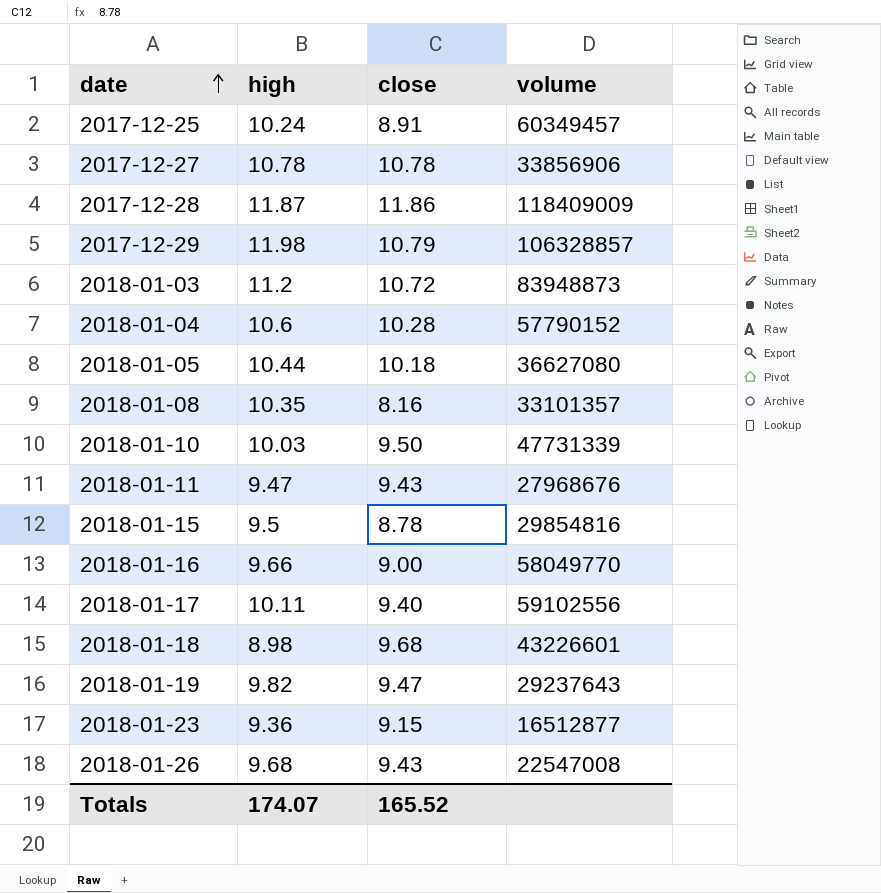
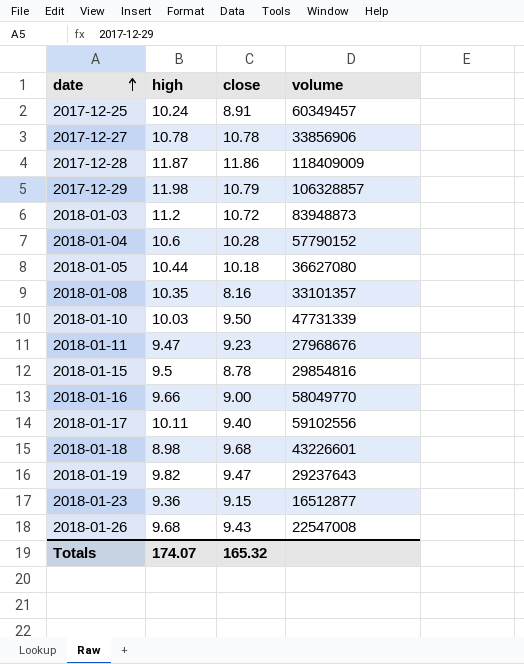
2018-01-11 | close: 9.43 -> 9.23
Totals | close: 165.52 -> 165.32

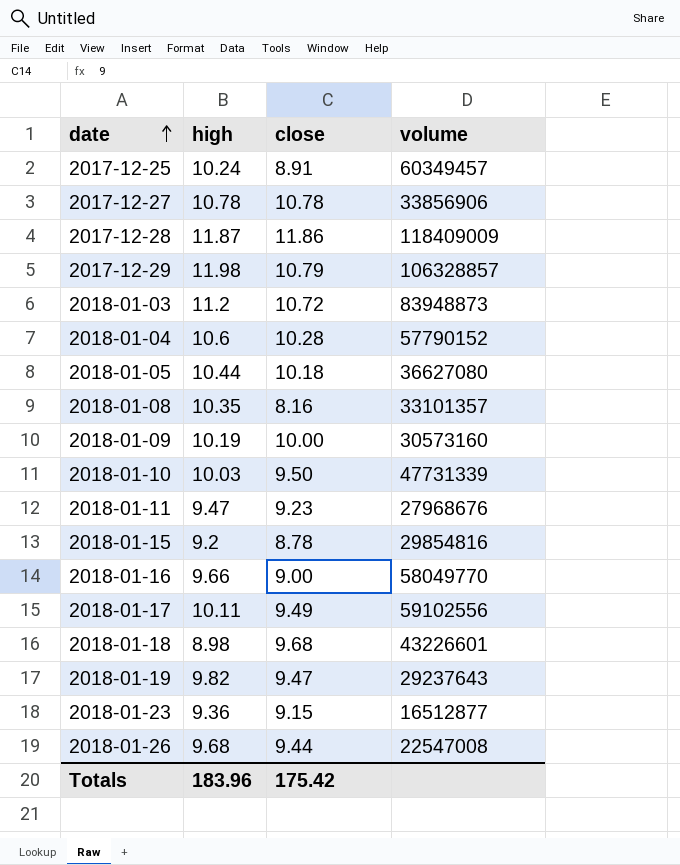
row 2018-01-09: none -> 10.19 | 10.00 | 30573160
2018-01-15 | high: 9.5 -> 9.2
2018-01-17 | close: 9.40 -> 9.49
2018-01-26 | close: 9.43 -> 9.44
Totals | high: 174.07 -> 183.96
Totals | close: 165.32 -> 175.42

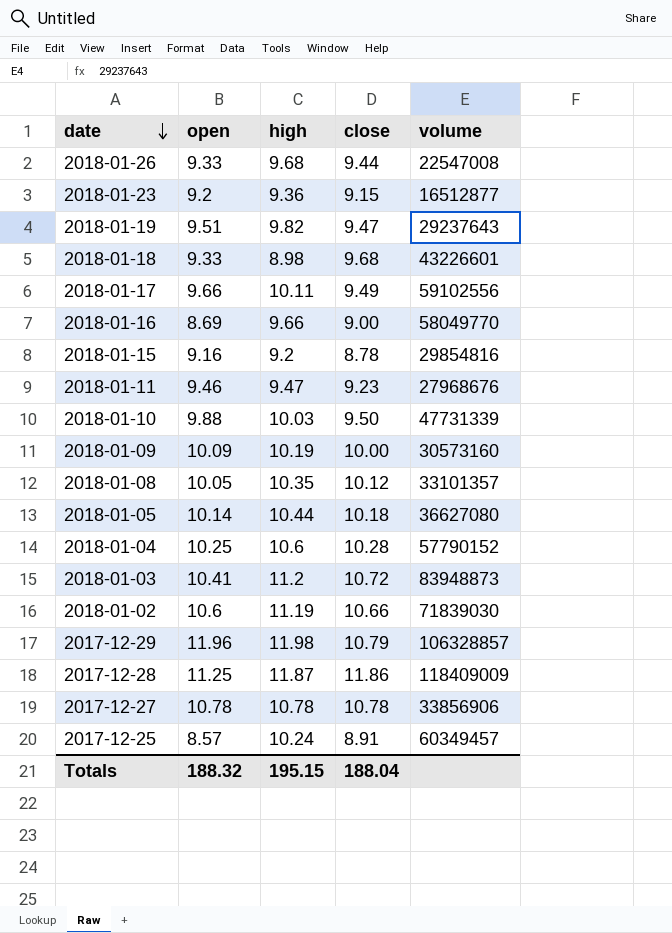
row order: date ascending -> date descending
column open | position: none -> 2
2018-01-08 | close: 8.16 -> 10.12
row 2018-01-02: none -> 10.6 | 11.19 | 10.66 | 71839030
Totals | high: 183.96 -> 195.15
Totals | close: 175.42 -> 188.04

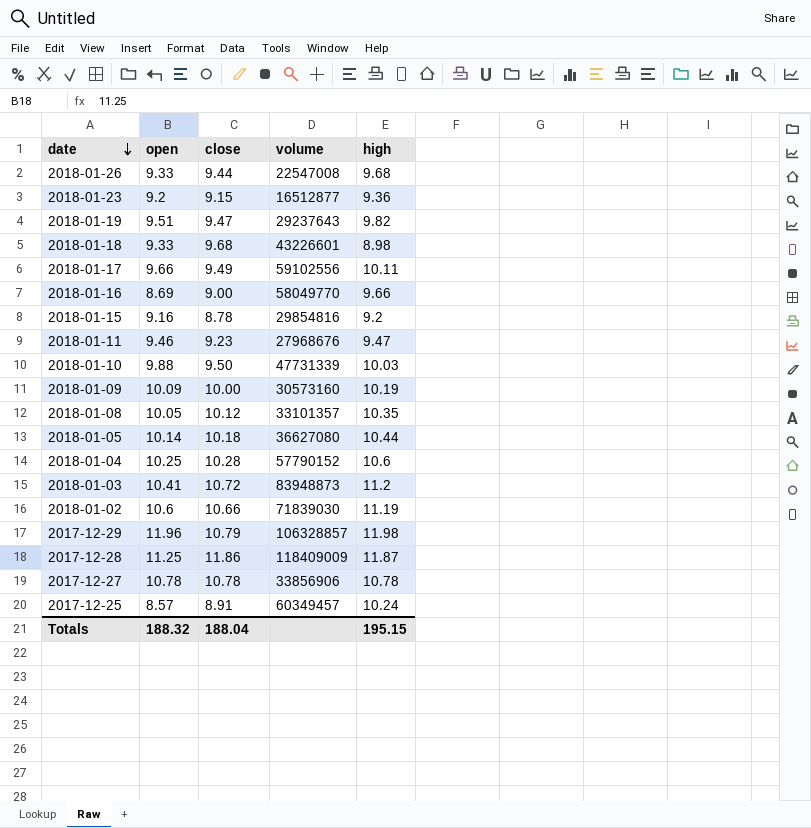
column high | position: 3 -> 5

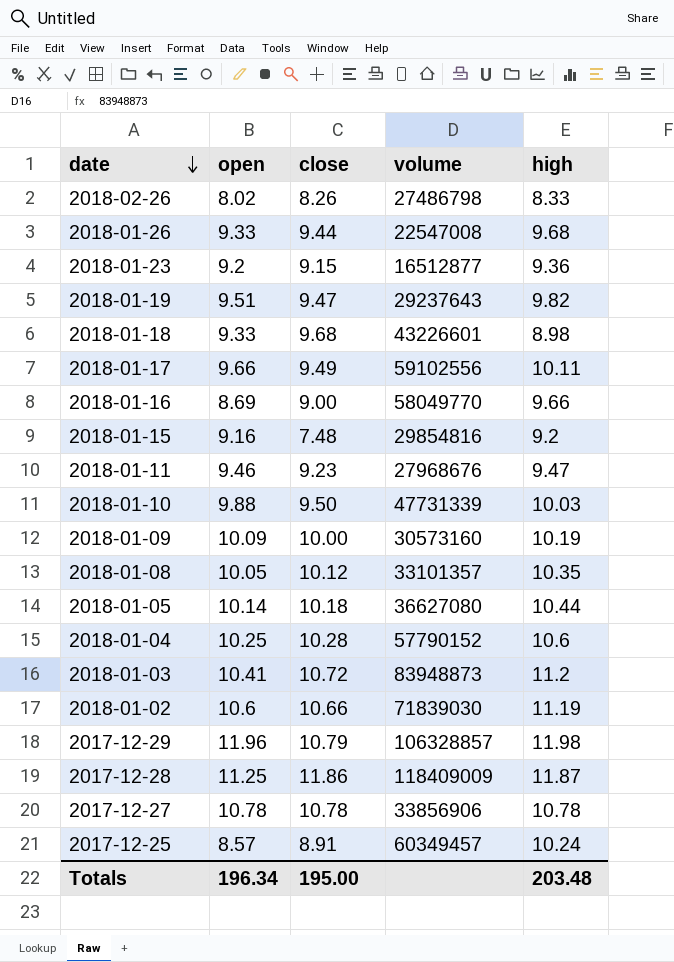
row 2018-02-26: none -> 8.02 | 8.26 | 27486798 | 8.33
2018-01-15 | close: 8.78 -> 7.48
Totals | open: 188.32 -> 196.34
Totals | close: 188.04 -> 195.00
Totals | high: 195.15 -> 203.48

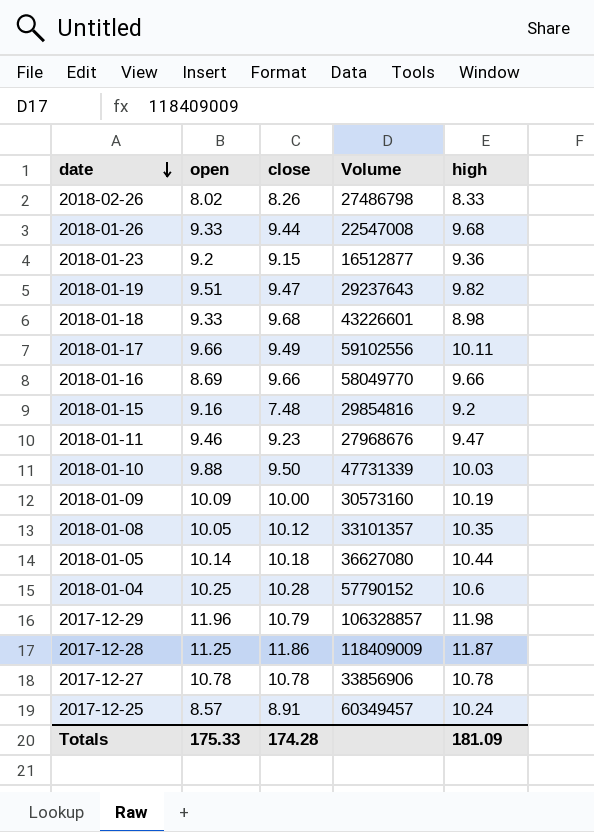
column name: volume -> Volume
row 2018-01-03: 10.41 | 10.72 | 83948873 | 11.2 -> none
row 2018-01-02: 10.6 | 10.66 | 71839030 | 11.19 -> none
2018-01-16 | close: 9.00 -> 9.66
Totals | open: 196.34 -> 175.33
Totals | close: 195.00 -> 174.28
Totals | high: 203.48 -> 181.09

